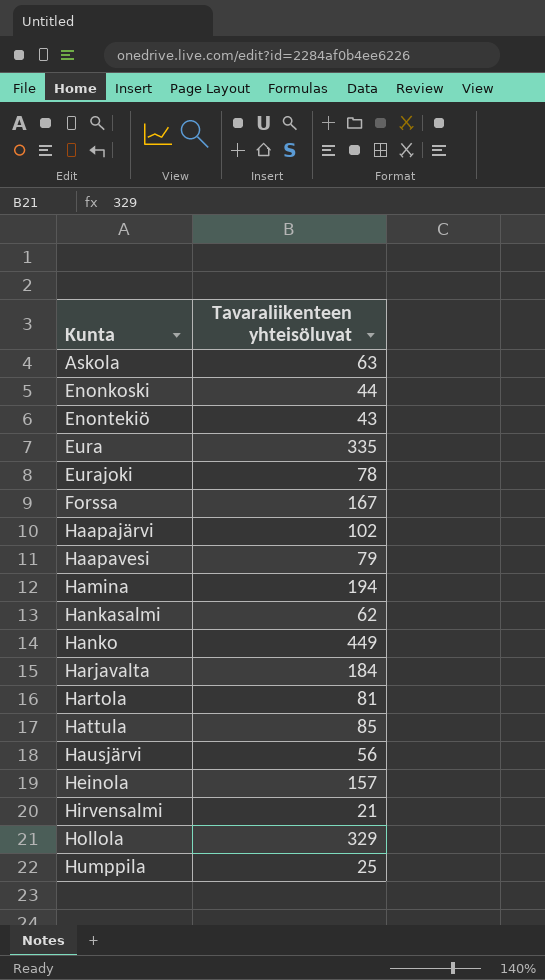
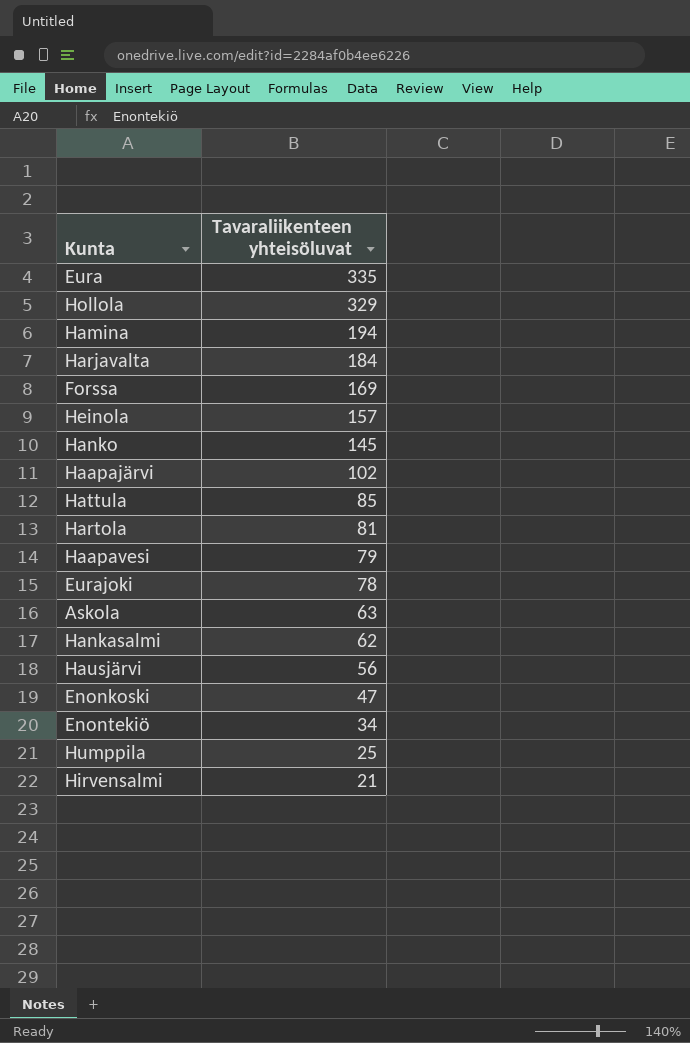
row order: Kunta ascending -> Tavaraliikenteen yhteisöluvat descending
Forssa | Tavaraliikenteen yhteisöluvat: 167 -> 169
Hanko | Tavaraliikenteen yhteisöluvat: 449 -> 145
Enonkoski | Tavaraliikenteen yhteisöluvat: 44 -> 47
Enontekiö | Tavaraliikenteen yhteisöluvat: 43 -> 34

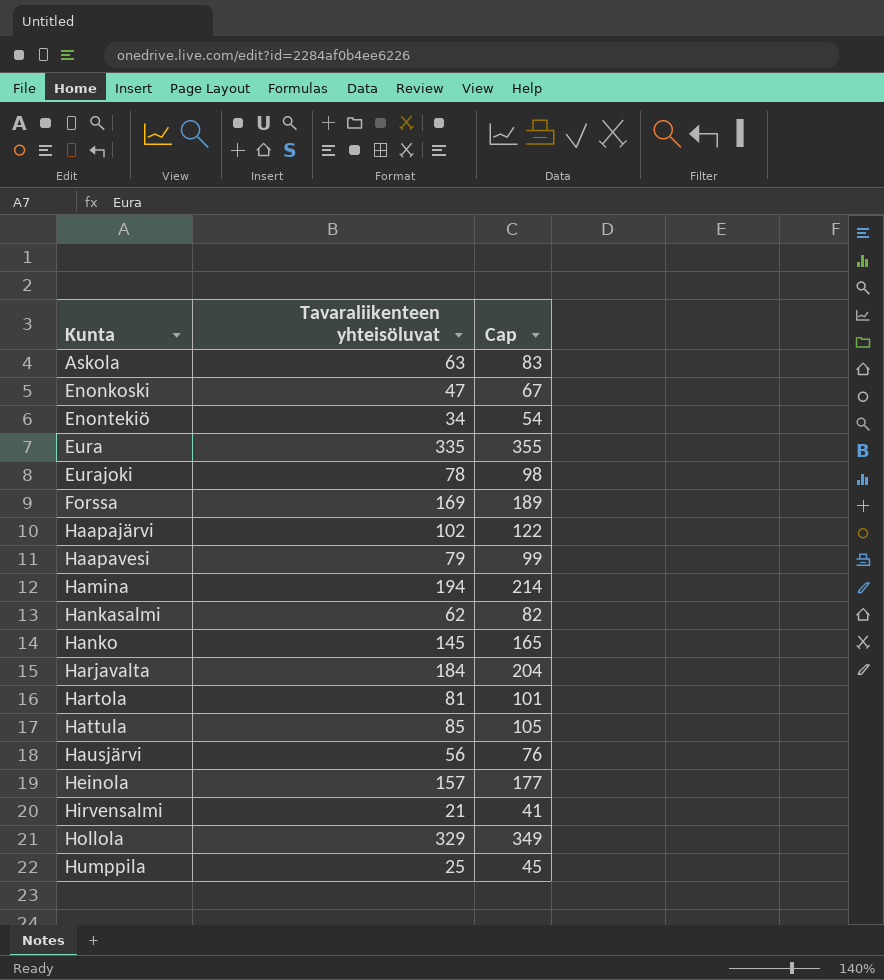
row order: Tavaraliikenteen yhteisöluvat descending -> Kunta ascending
column Cap | formula: none -> [Tavaraliikenteen yhteisöluvat] + 20

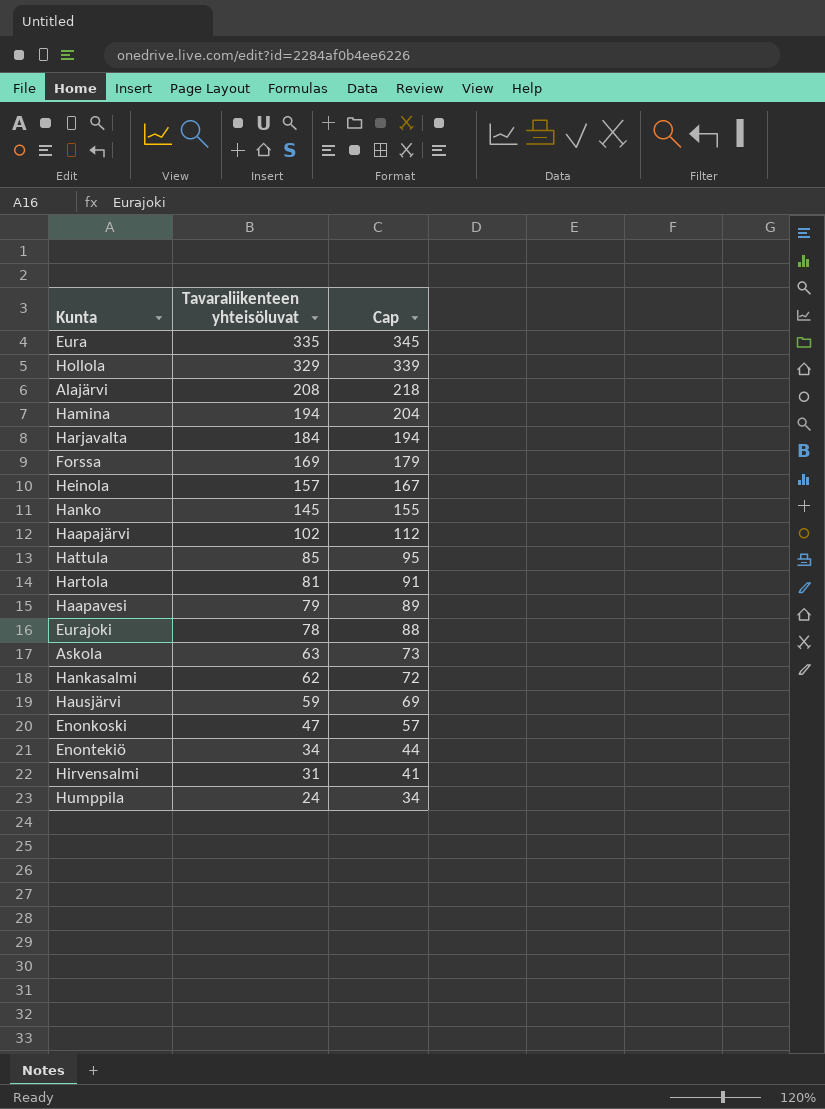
row order: Kunta ascending -> Tavaraliikenteen yhteisöluvat descending
column Cap | formula: [Tavaraliikenteen yhteisöluvat] + 20 -> [Tavaraliikenteen yhteisöluvat] + 10
row Alajärvi: none -> 208 | 218
Hausjärvi | Tavaraliikenteen yhteisöluvat: 56 -> 59
Hirvensalmi | Tavaraliikenteen yhteisöluvat: 21 -> 31
Humppila | Tavaraliikenteen yhteisöluvat: 25 -> 24

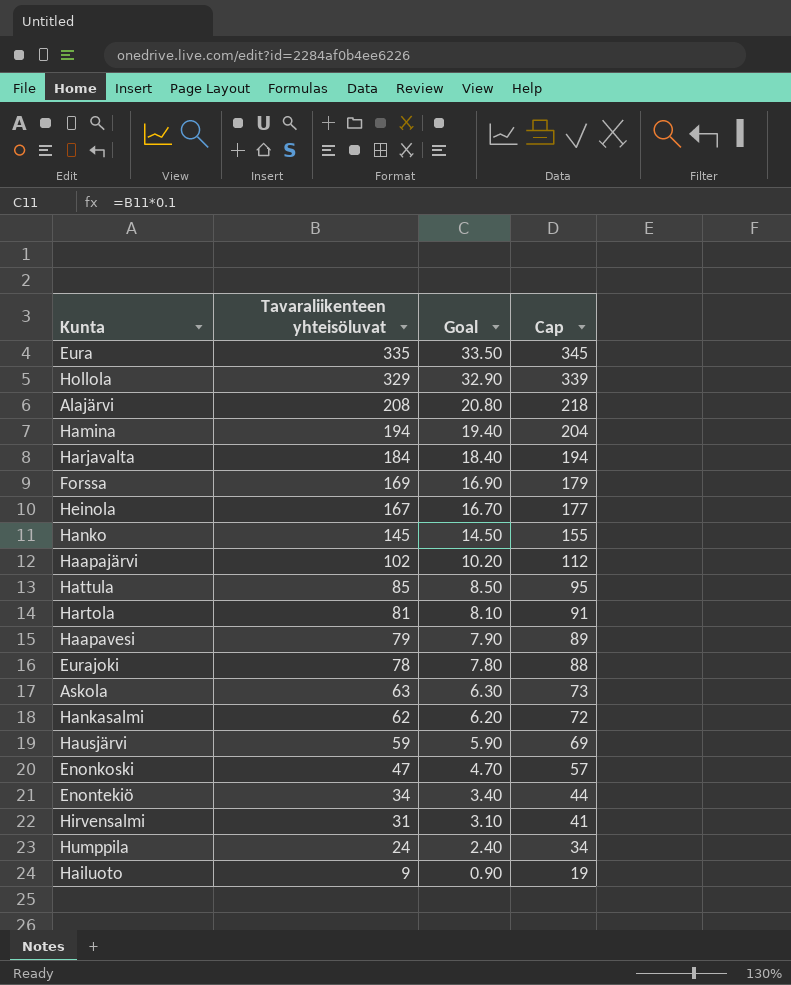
column Goal | formula: none -> [Tavaraliikenteen yhteisöluvat] * 0.1
Heinola | Tavaraliikenteen yhteisöluvat: 157 -> 167
Heinola | Cap: 167 -> 177
row Hailuoto: none -> 9 | 0.90 | 19

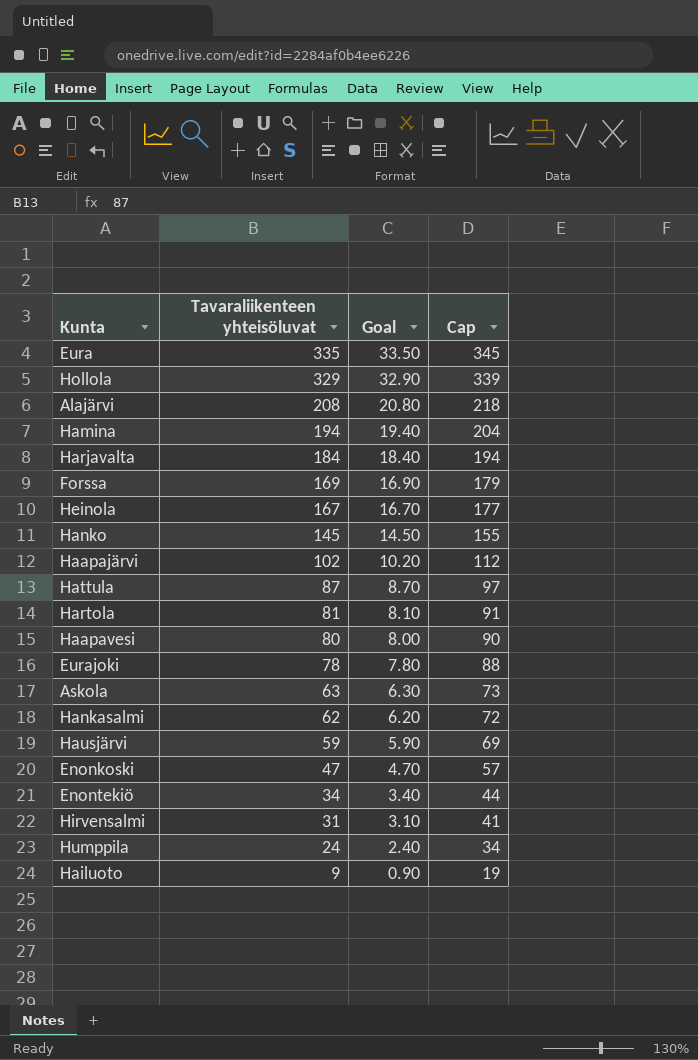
Hattula | Tavaraliikenteen yhteisöluvat: 85 -> 87
Hattula | Goal: 8.50 -> 8.70
Hattula | Cap: 95 -> 97
Haapavesi | Tavaraliikenteen yhteisöluvat: 79 -> 80
Haapavesi | Goal: 7.90 -> 8.00
Haapavesi | Cap: 89 -> 90

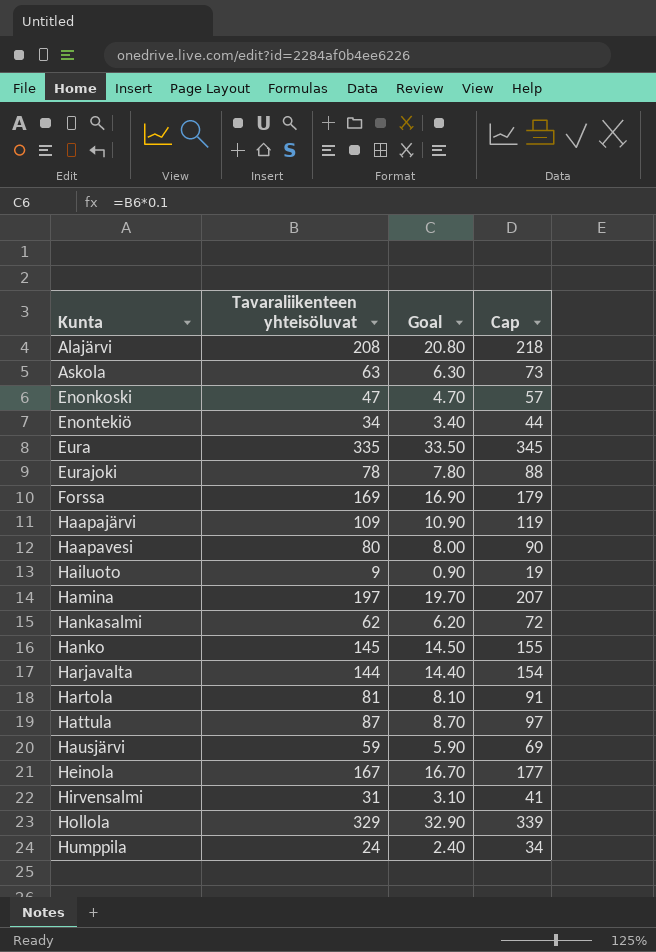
row order: Tavaraliikenteen yhteisöluvat descending -> Kunta ascending
Haapajärvi | Tavaraliikenteen yhteisöluvat: 102 -> 109
Haapajärvi | Goal: 10.20 -> 10.90
Haapajärvi | Cap: 112 -> 119
Hamina | Tavaraliikenteen yhteisöluvat: 194 -> 197
Hamina | Goal: 19.40 -> 19.70
Hamina | Cap: 204 -> 207
Harjavalta | Tavaraliikenteen yhteisöluvat: 184 -> 144
Harjavalta | Goal: 18.40 -> 14.40
Harjavalta | Cap: 194 -> 154

